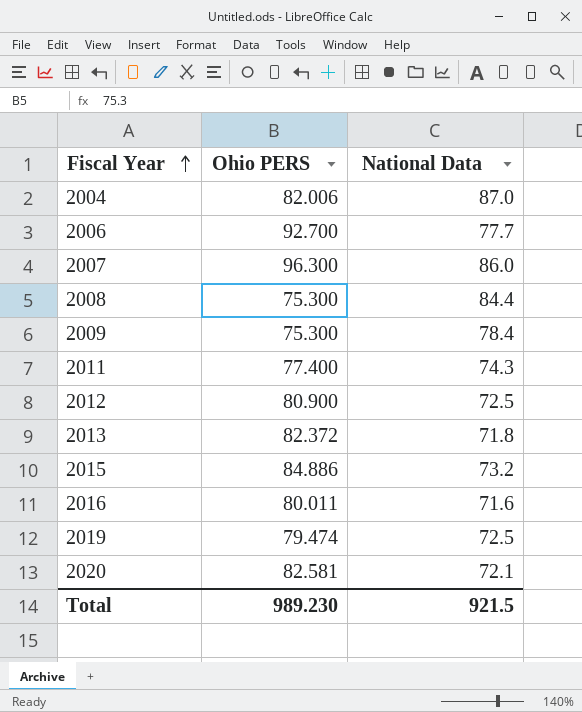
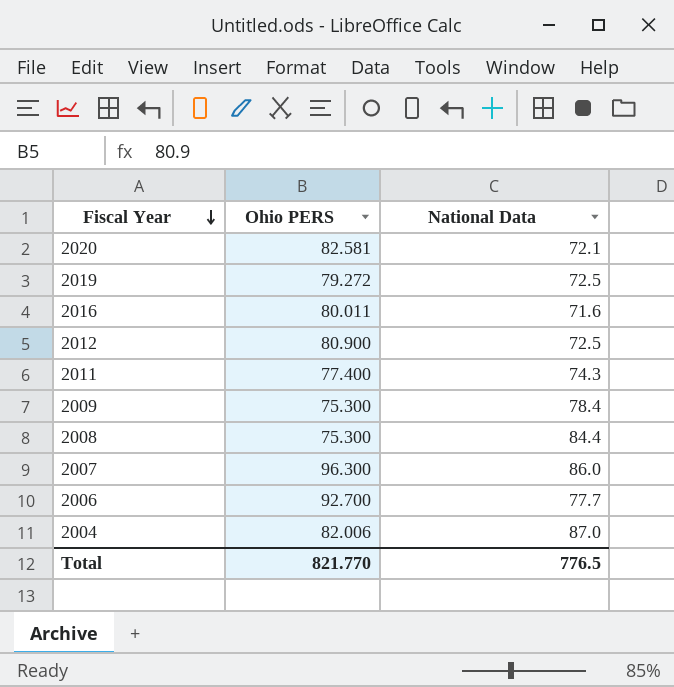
row order: Fiscal Year ascending -> Fiscal Year descending
row 2013: 82.372 | 71.8 -> none
row 2015: 84.886 | 73.2 -> none
2019 | Ohio PERS: 79.474 -> 79.272
Total | Ohio PERS: 989.230 -> 821.770
Total | National Data: 921.5 -> 776.5

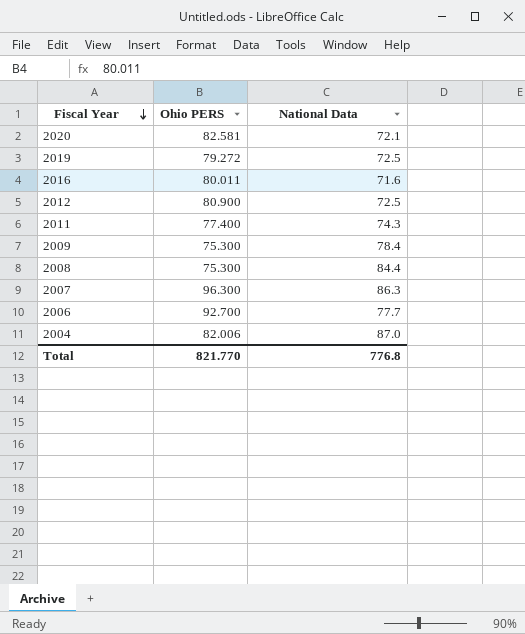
2007 | National Data: 86.0 -> 86.3
Total | National Data: 776.5 -> 776.8

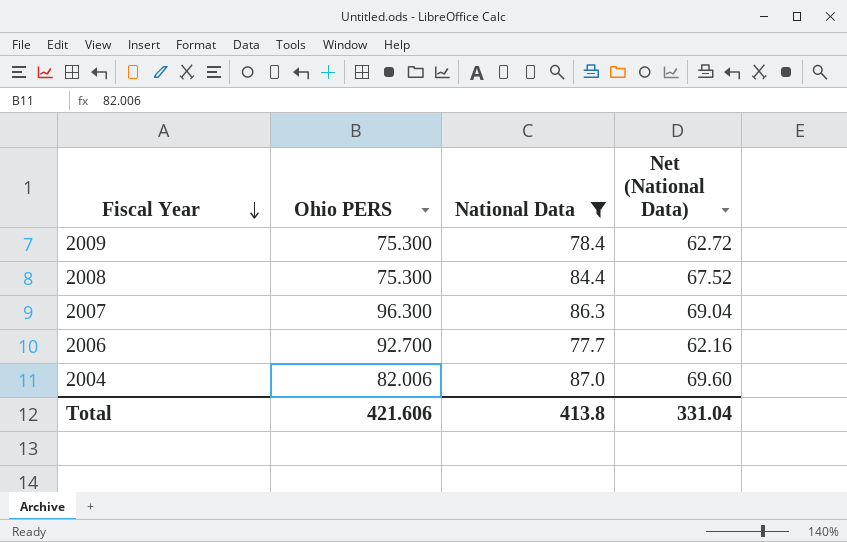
filter: none -> National Data >= 77.7
column Net (National Data) | formula: none -> [National Data] * 0.8
Total | Ohio PERS: 821.770 -> 421.606
Total | National Data: 776.8 -> 413.8

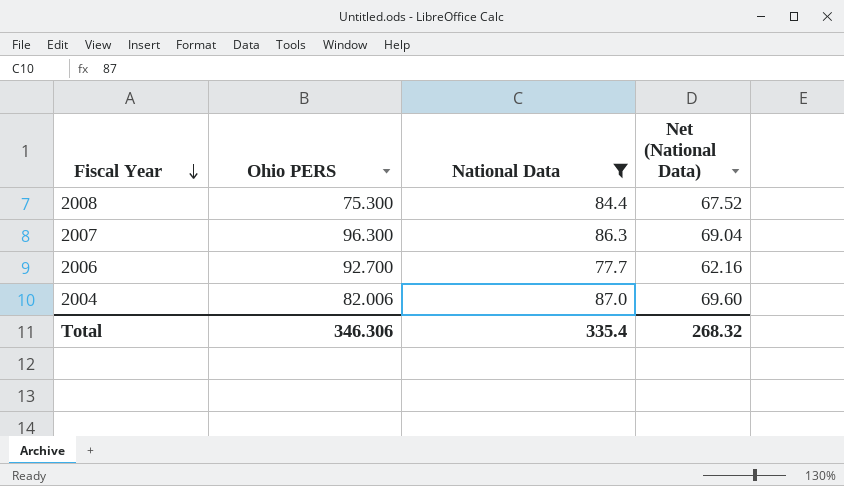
row 2009: 75.300 | 78.4 | 62.72 -> none
Total | Ohio PERS: 421.606 -> 346.306
Total | National Data: 413.8 -> 335.4
Total | Net (National Data): 331.04 -> 268.32

